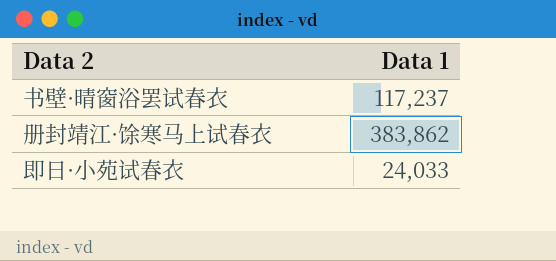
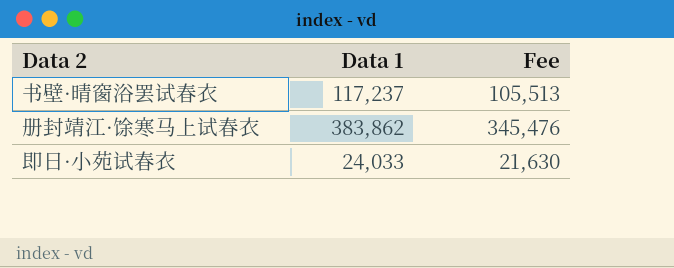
column Fee | formula: none -> [Data 1] * 0.9

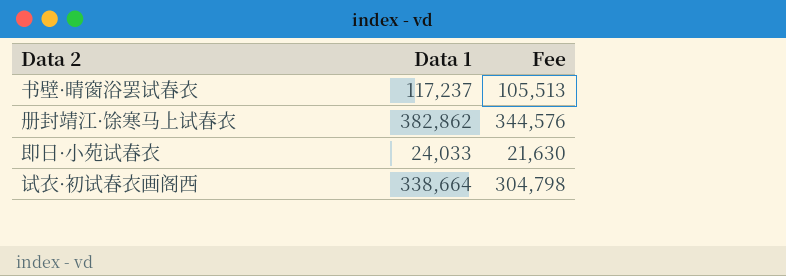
册封靖江·馀寒马上试春衣 | Data 1: 383,862 -> 382,862
册封靖江·馀寒马上试春衣 | Fee: 345,476 -> 344,576
row 试衣·初试春衣画阁西: none -> 338,664 | 304,798

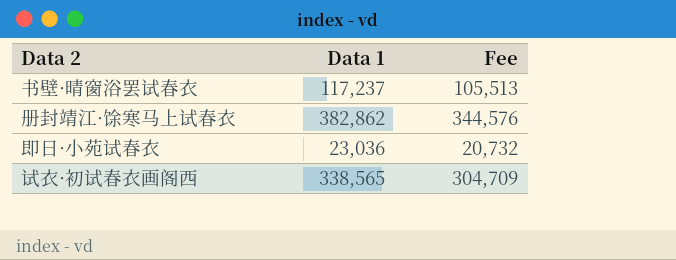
即日·小苑试春衣 | Data 1: 24,033 -> 23,036
即日·小苑试春衣 | Fee: 21,630 -> 20,732
试衣·初试春衣画阁西 | Data 1: 338,664 -> 338,565
试衣·初试春衣画阁西 | Fee: 304,798 -> 304,709

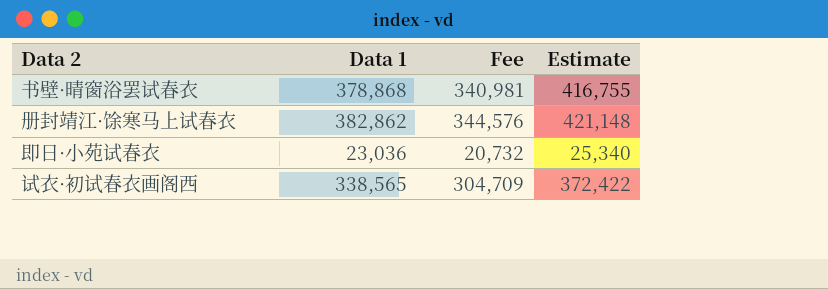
column Estimate | formula: none -> [Data 1] * 1.1
书壁·晴窗浴罢试春衣 | Data 1: 117,237 -> 378,868
书壁·晴窗浴罢试春衣 | Fee: 105,513 -> 340,981

